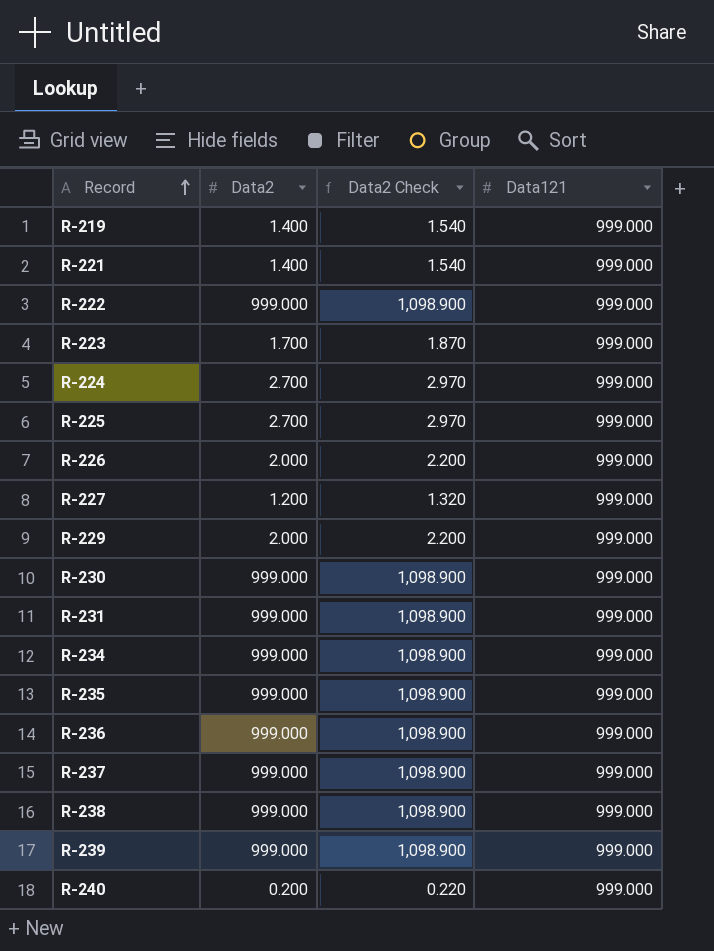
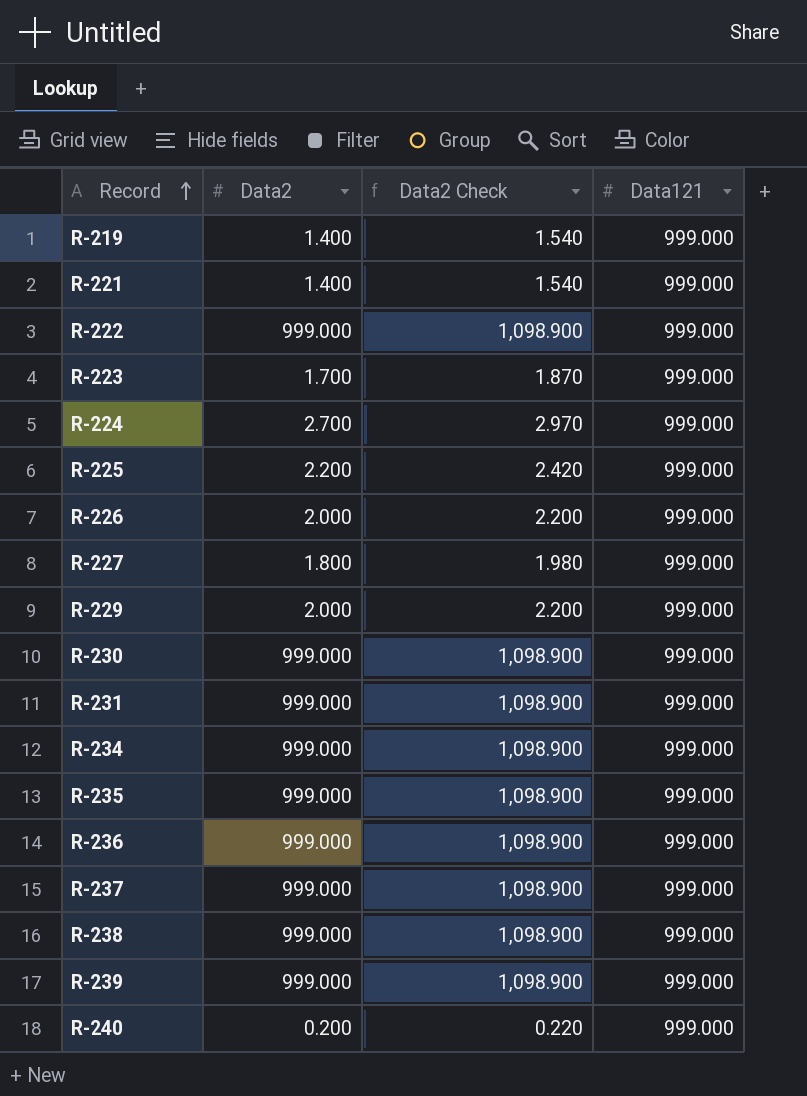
R-225 | Data2: 2.700 -> 2.200
R-225 | Data2 Check: 2.970 -> 2.420
R-227 | Data2: 1.200 -> 1.800
R-227 | Data2 Check: 1.320 -> 1.980

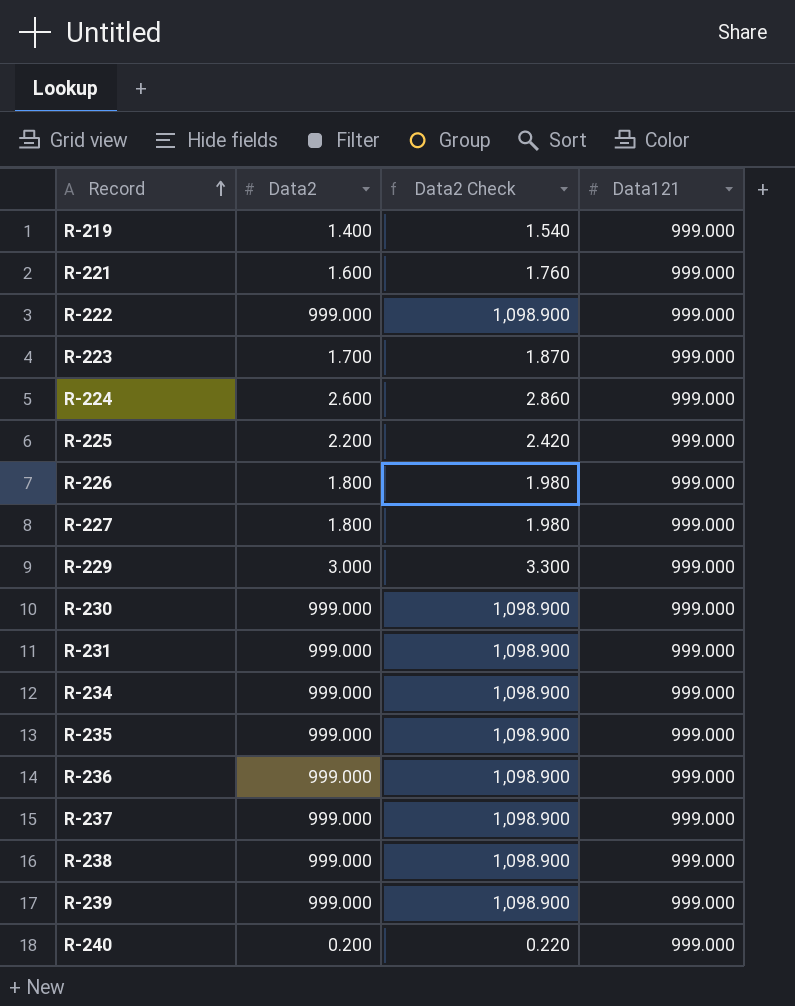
R-221 | Data2: 1.400 -> 1.600
R-221 | Data2 Check: 1.540 -> 1.760
R-224 | Data2: 2.700 -> 2.600
R-224 | Data2 Check: 2.970 -> 2.860
R-226 | Data2: 2.000 -> 1.800
R-226 | Data2 Check: 2.200 -> 1.980
R-229 | Data2: 2.000 -> 3.000
R-229 | Data2 Check: 2.200 -> 3.300

